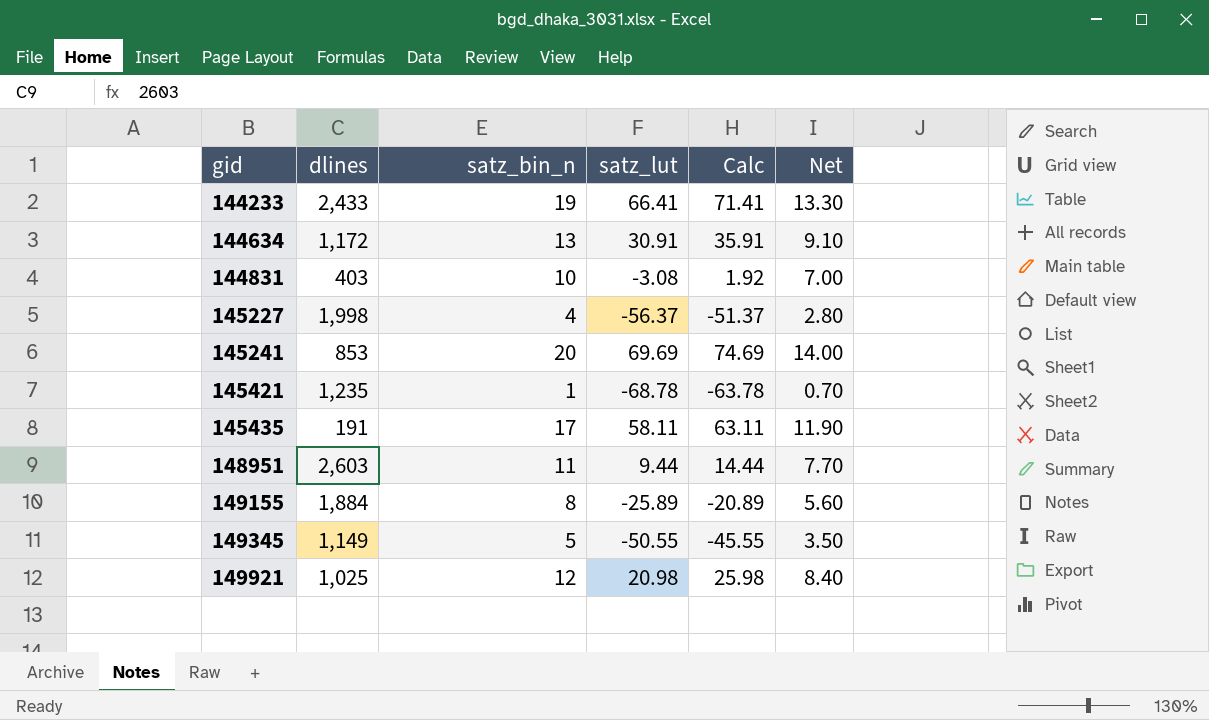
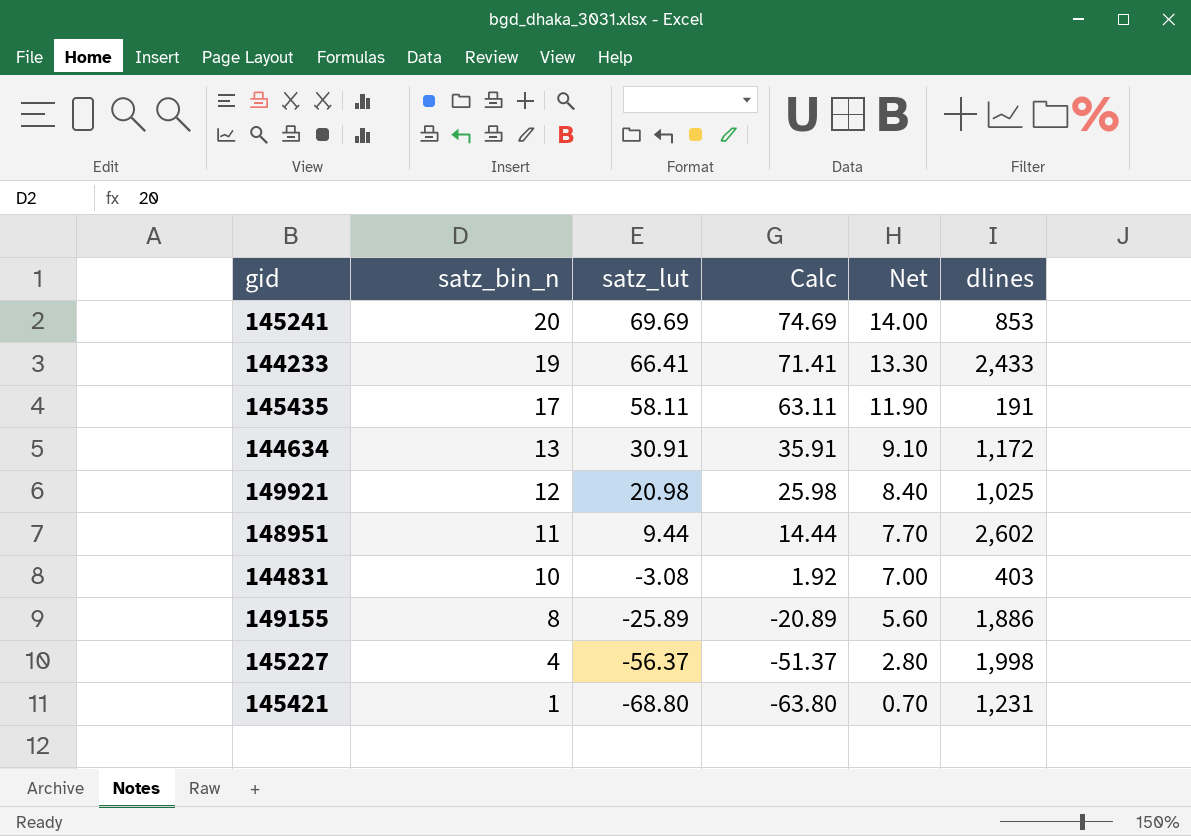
row order: gid ascending -> satz_bin_n descending
column dlines | position: 2 -> 6
row 149345: 1,149 | 5 | -50.55 | -45.55 | 3.50 -> none
148951 | dlines: 2,603 -> 2,602
149155 | dlines: 1,884 -> 1,886
145421 | satz_lut: -68.78 -> -68.80
145421 | Calc: -63.78 -> -63.80
145421 | dlines: 1,235 -> 1,231

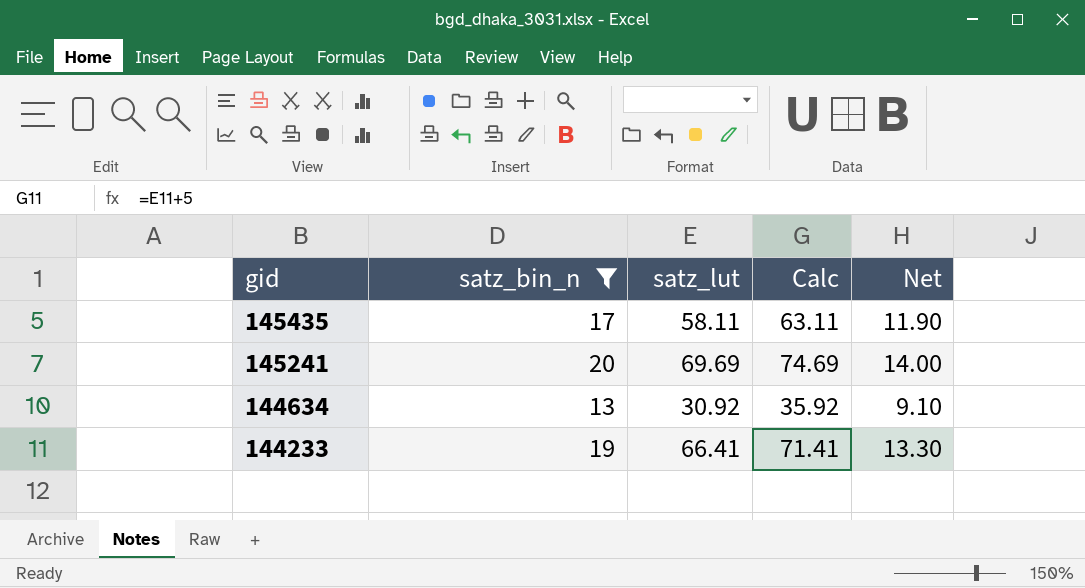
filter: none -> satz_bin_n >= 13
row order: satz_bin_n descending -> gid descending
column dlines | position: 6 -> none
144634 | satz_lut: 30.91 -> 30.92
144634 | Calc: 35.91 -> 35.92

